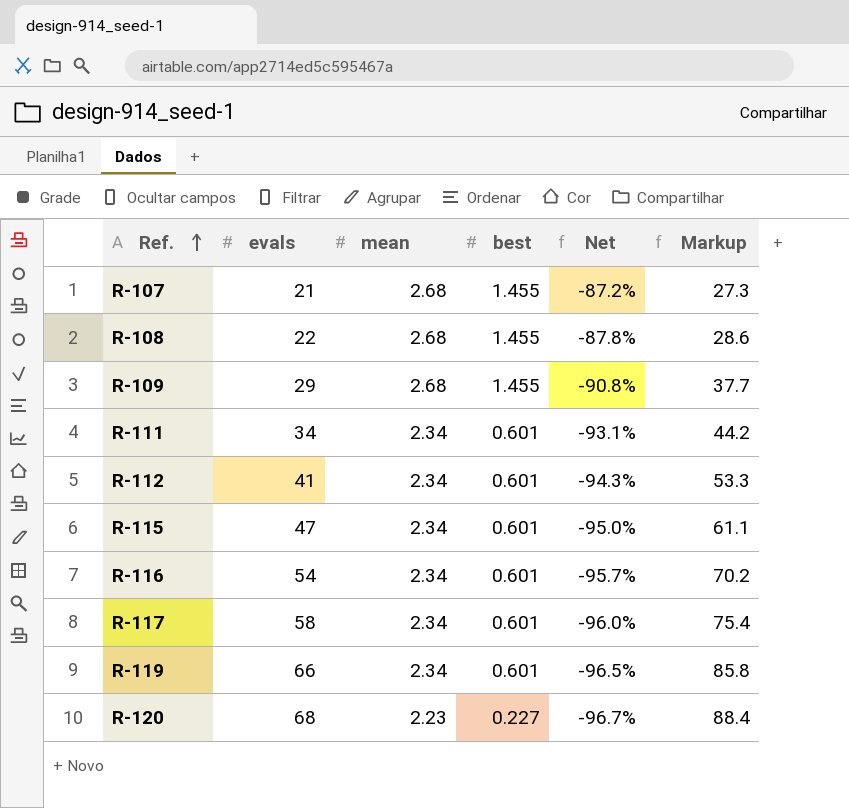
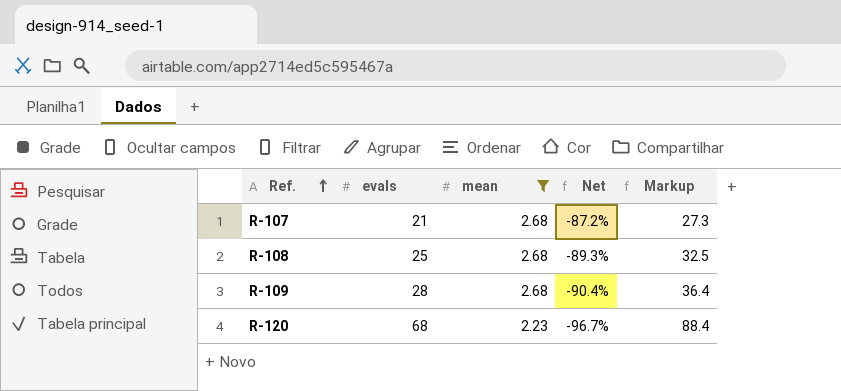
filter: none -> mean != 2.34
column best | position: 4 -> none
R-108 | evals: 22 -> 25
R-108 | Net: -87.8% -> -89.3%
R-108 | Markup: 28.6 -> 32.5
R-109 | evals: 29 -> 28
R-109 | Net: -90.8% -> -90.4%
R-109 | Markup: 37.7 -> 36.4

